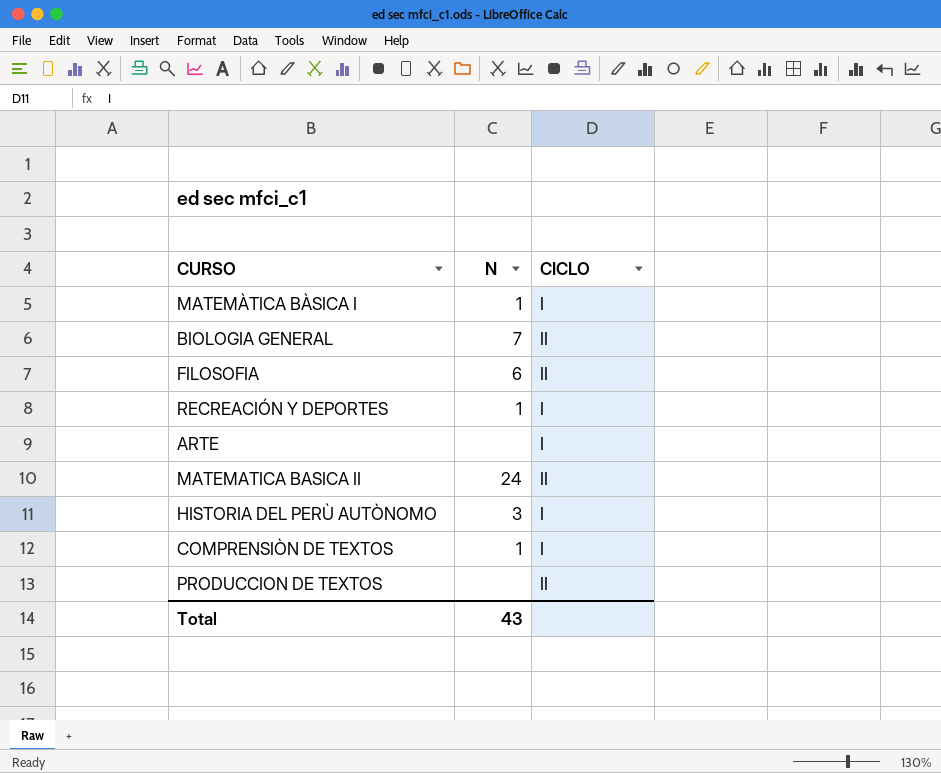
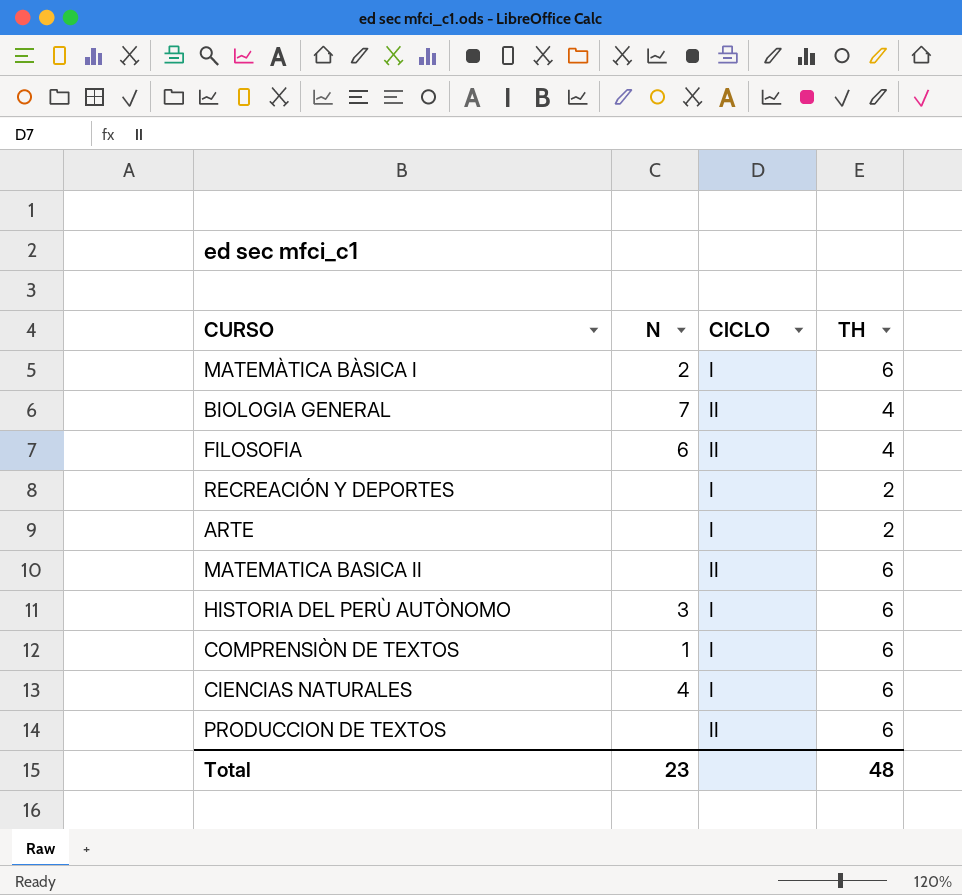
column TH | position: none -> 4
MATEMÀTICA BÀSICA I | N: 1 -> 2
RECREACIÓN Y DEPORTES | N: 1 -> none
MATEMATICA BASICA II | N: 24 -> none
row CIENCIAS NATURALES: none -> 4 | I | 6
Total | N: 43 -> 23

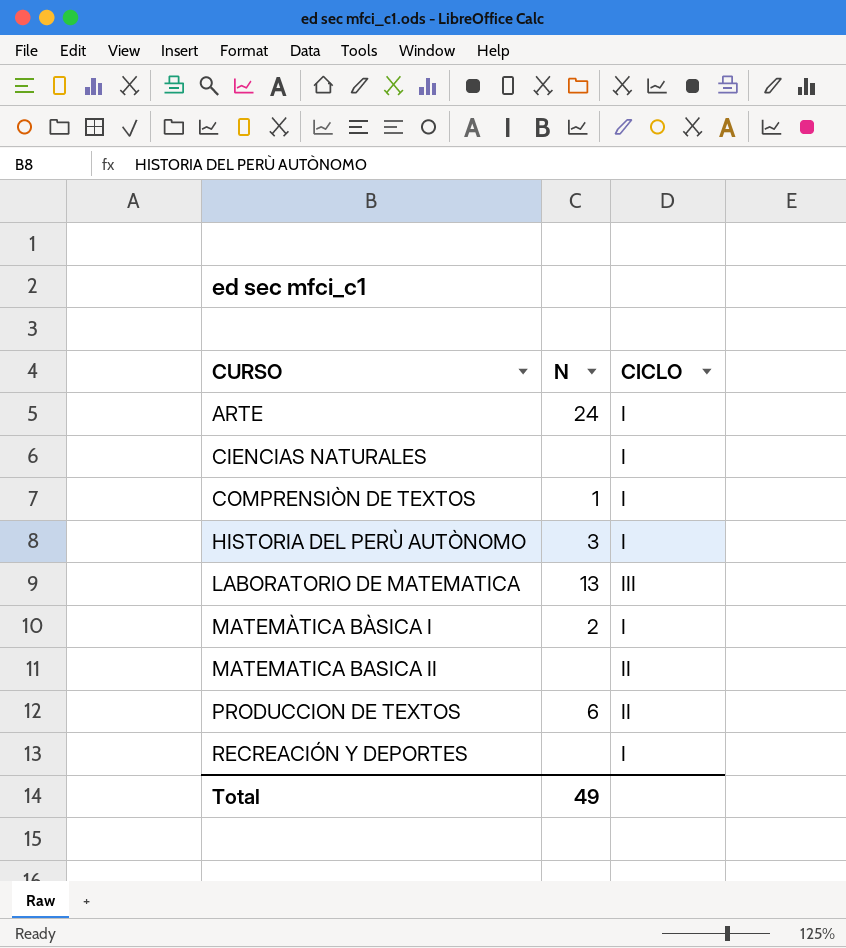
row order: none -> CURSO ascending
column TH | position: 4 -> none
row BIOLOGIA GENERAL: 7 | II | 4 -> none
row FILOSOFIA: 6 | II | 4 -> none
ARTE | N: none -> 24
CIENCIAS NATURALES | N: 4 -> none
row LABORATORIO DE MATEMATICA: none -> 13 | III
PRODUCCION DE TEXTOS | N: none -> 6
Total | N: 23 -> 49

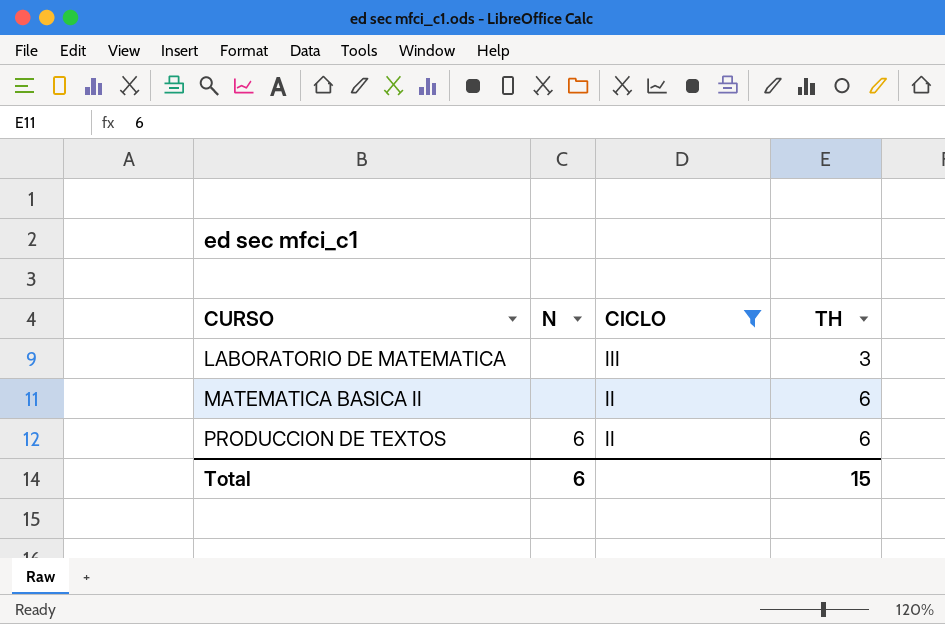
filter: none -> CICLO != I
column TH | position: none -> 4
LABORATORIO DE MATEMATICA | N: 13 -> none
Total | N: 49 -> 6

